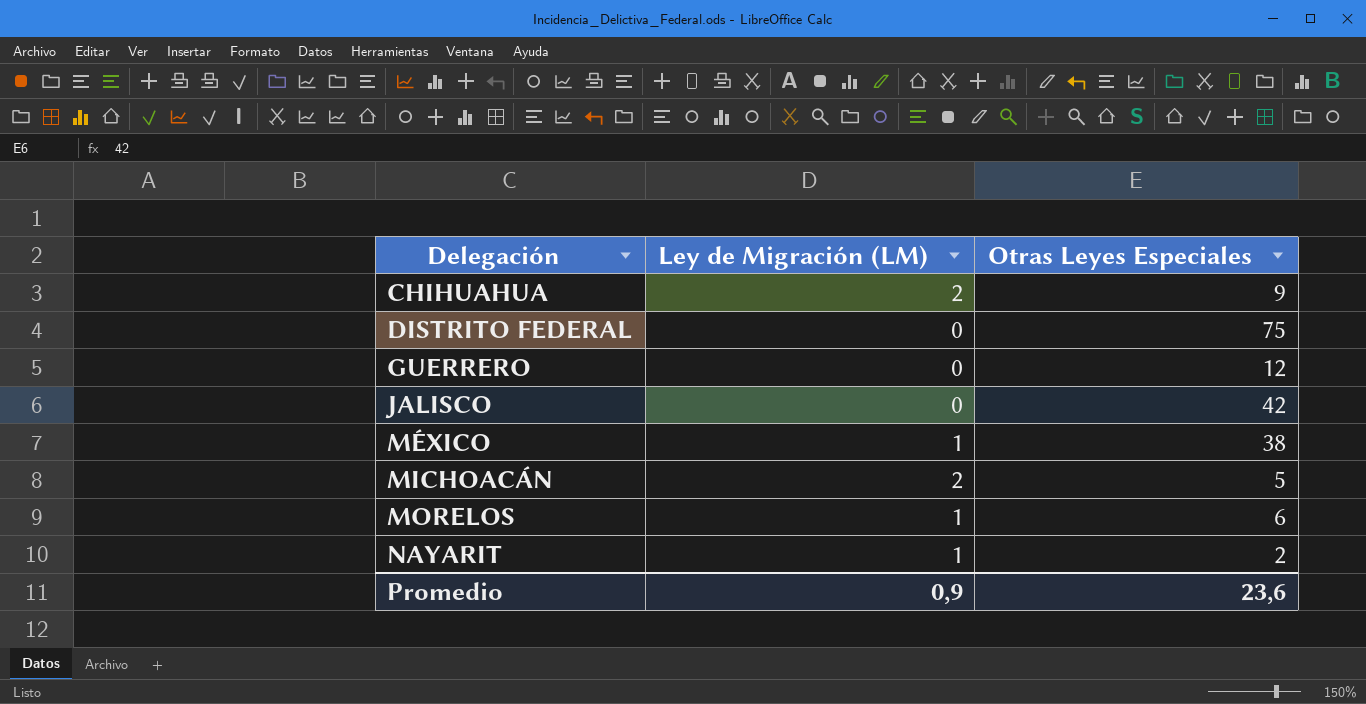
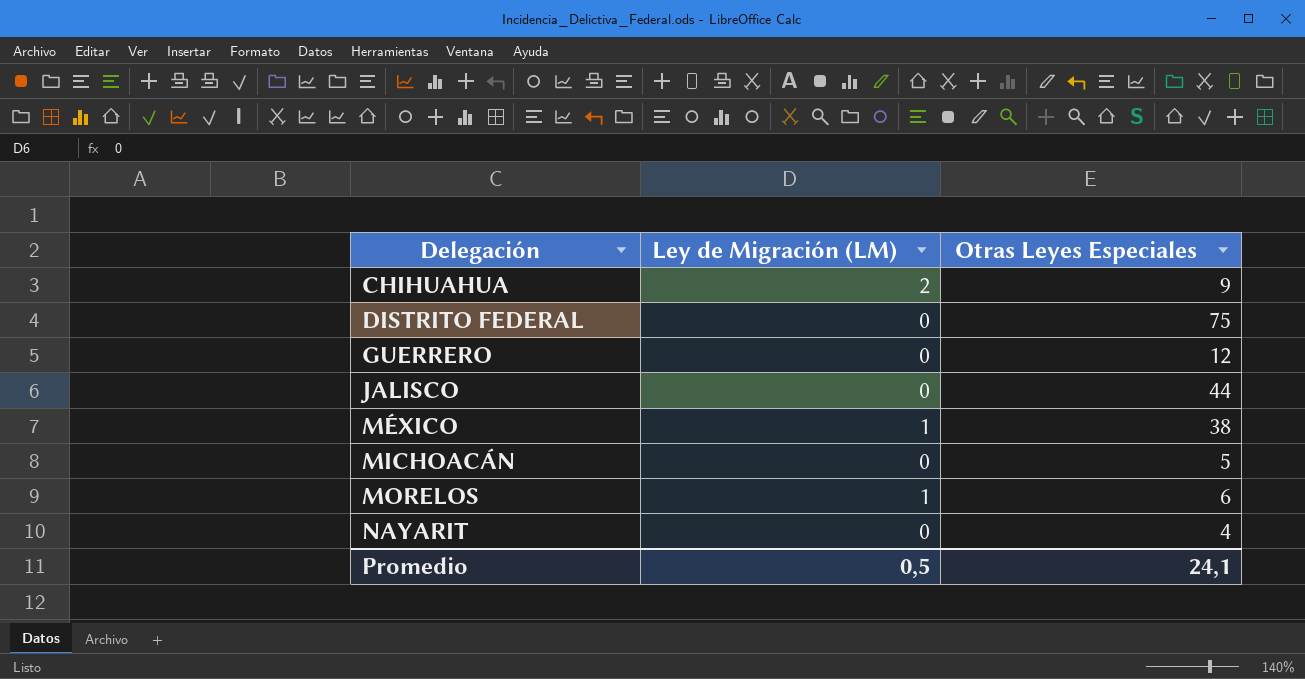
JALISCO | Otras Leyes Especiales: 42 -> 44
MICHOACÁN | Ley de Migración (LM): 2 -> 0
NAYARIT | Ley de Migración (LM): 1 -> 0
NAYARIT | Otras Leyes Especiales: 2 -> 4
Promedio | Ley de Migración (LM): 0,9 -> 0,5
Promedio | Otras Leyes Especiales: 23,6 -> 24,1

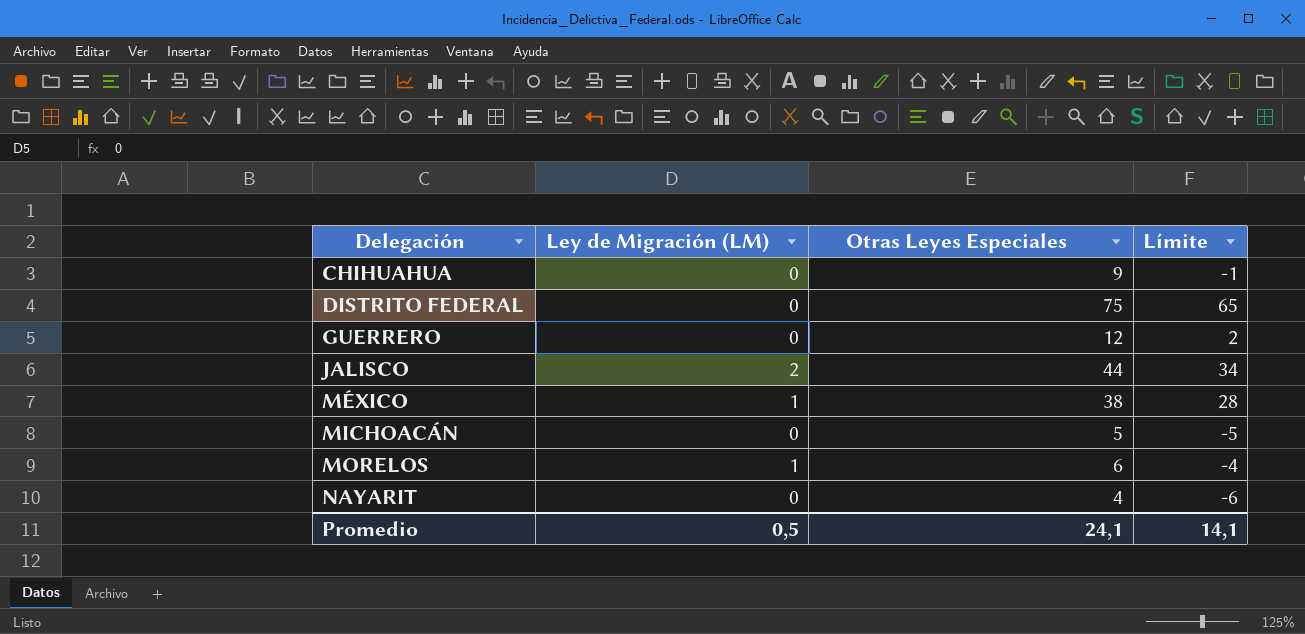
column Límite | formula: none -> [Otras Leyes Especiales] - 10
CHIHUAHUA | Ley de Migración (LM): 2 -> 0
JALISCO | Ley de Migración (LM): 0 -> 2

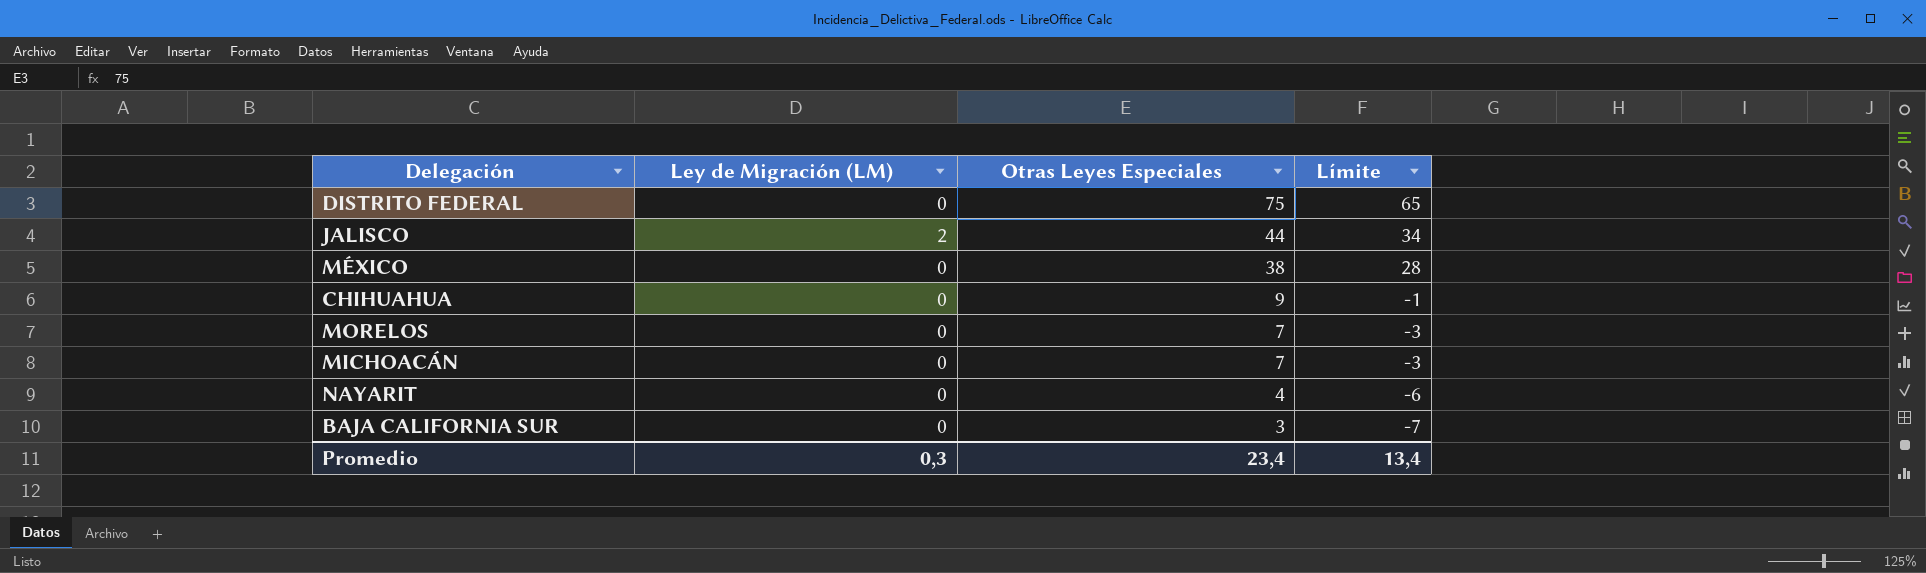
row order: Delegación ascending -> Otras Leyes Especiales descending
row GUERRERO: 0 | 12 | 2 -> none
MÉXICO | Ley de Migración (LM): 1 -> 0
MORELOS | Ley de Migración (LM): 1 -> 0
MORELOS | Otras Leyes Especiales: 6 -> 7
MORELOS | Límite: -4 -> -3
MICHOACÁN | Otras Leyes Especiales: 5 -> 7
MICHOACÁN | Límite: -5 -> -3
row BAJA CALIFORNIA SUR: none -> 0 | 3 | -7
Promedio | Ley de Migración (LM): 0,5 -> 0,3
Promedio | Otras Leyes Especiales: 24,1 -> 23,4
Promedio | Límite: 14,1 -> 13,4

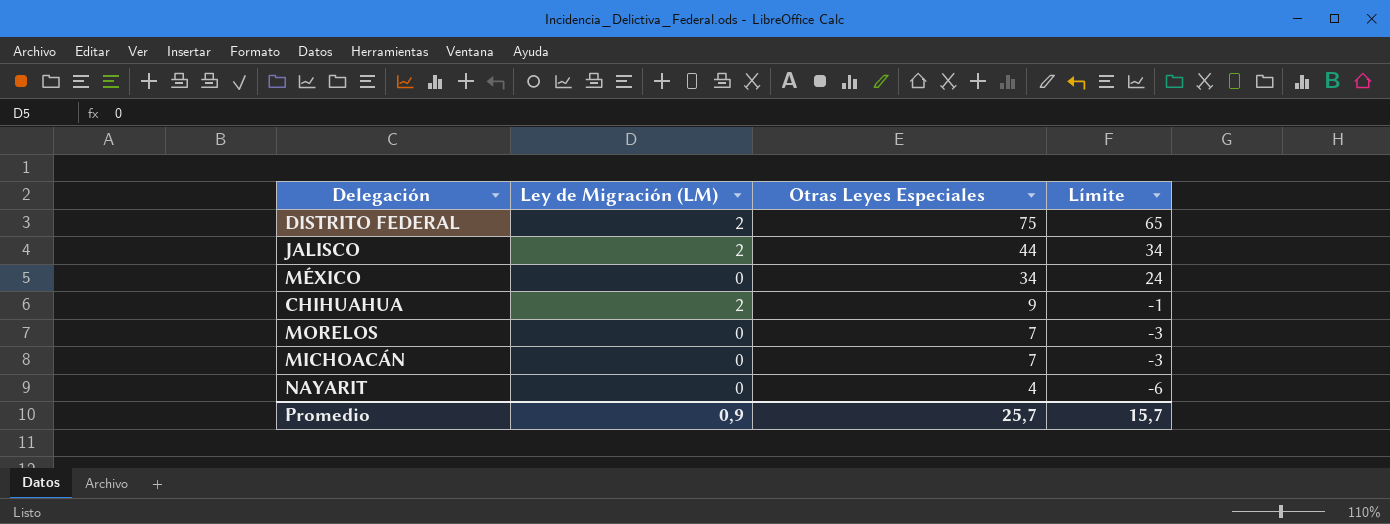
row BAJA CALIFORNIA SUR: 0 | 3 | -7 -> none
DISTRITO FEDERAL | Ley de Migración (LM): 0 -> 2
MÉXICO | Otras Leyes Especiales: 38 -> 34
MÉXICO | Límite: 28 -> 24
CHIHUAHUA | Ley de Migración (LM): 0 -> 2
Promedio | Ley de Migración (LM): 0,3 -> 0,9
Promedio | Otras Leyes Especiales: 23,4 -> 25,7
Promedio | Límite: 13,4 -> 15,7

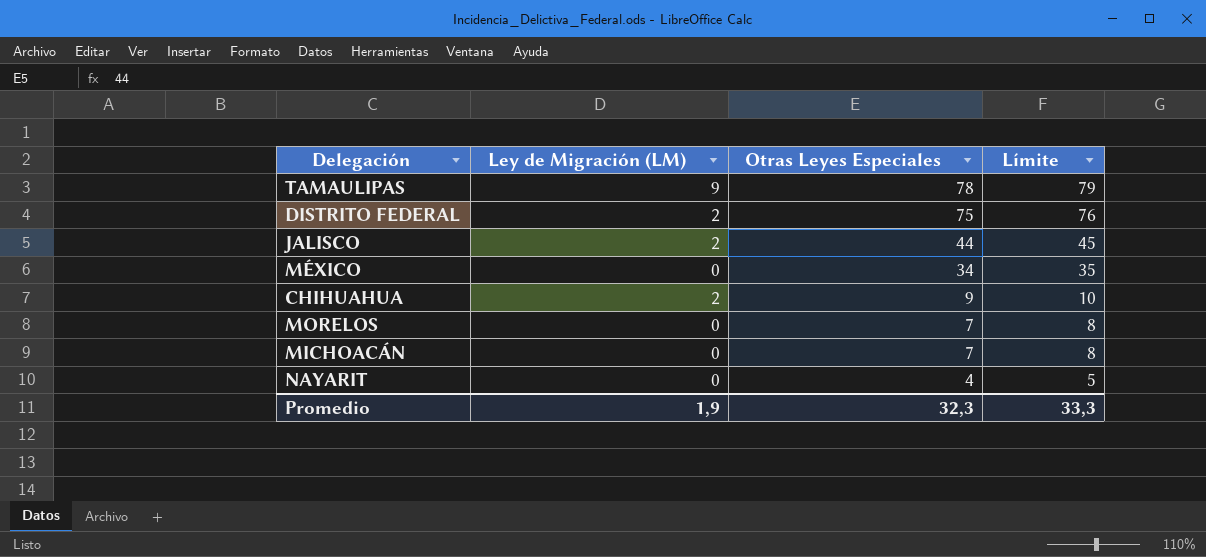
column Límite | formula: [Otras Leyes Especiales] - 10 -> [Otras Leyes Especiales] + 1
row TAMAULIPAS: none -> 9 | 78 | 79
Promedio | Ley de Migración (LM): 0,9 -> 1,9
Promedio | Otras Leyes Especiales: 25,7 -> 32,3
Promedio | Límite: 15,7 -> 33,3

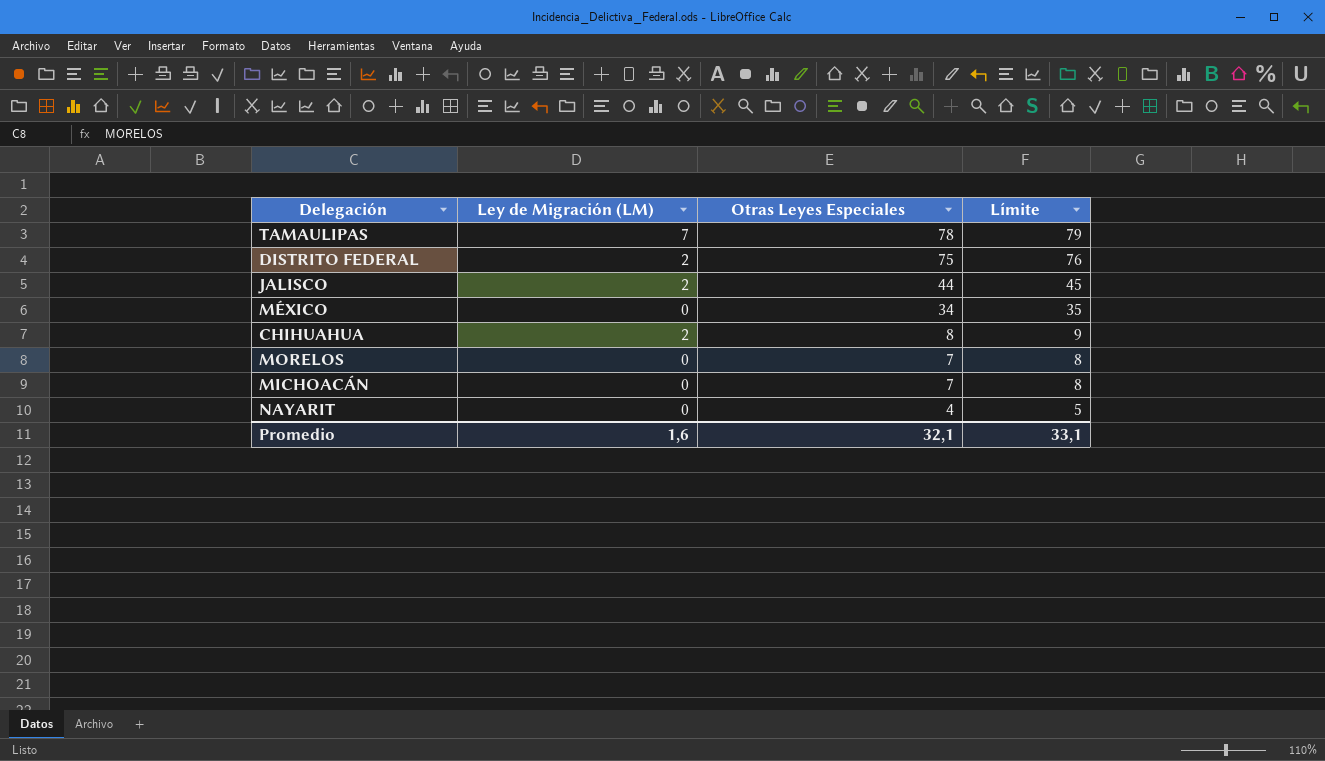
TAMAULIPAS | Ley de Migración (LM): 9 -> 7
CHIHUAHUA | Otras Leyes Especiales: 9 -> 8
CHIHUAHUA | Límite: 10 -> 9
Promedio | Ley de Migración (LM): 1,9 -> 1,6
Promedio | Otras Leyes Especiales: 32,3 -> 32,1
Promedio | Límite: 33,3 -> 33,1

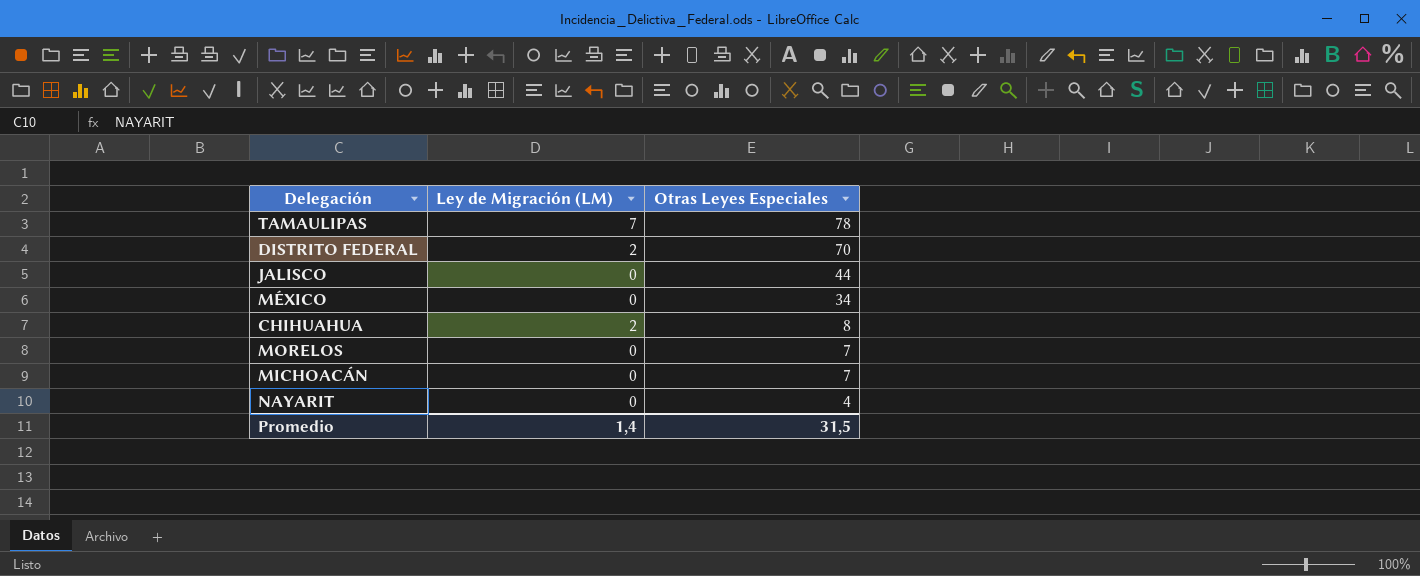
column Límite | formula: [Otras Leyes Especiales] + 1 -> none
DISTRITO FEDERAL | Otras Leyes Especiales: 75 -> 70
JALISCO | Ley de Migración (LM): 2 -> 0
Promedio | Ley de Migración (LM): 1,6 -> 1,4
Promedio | Otras Leyes Especiales: 32,1 -> 31,5

